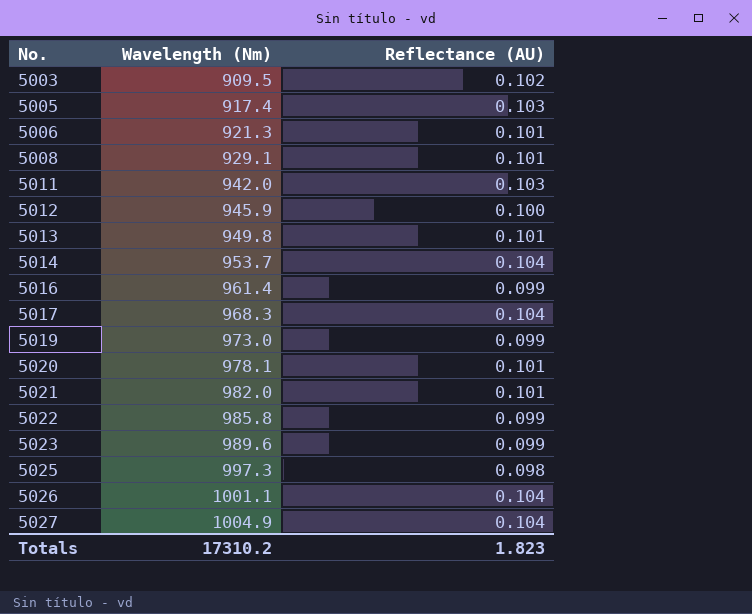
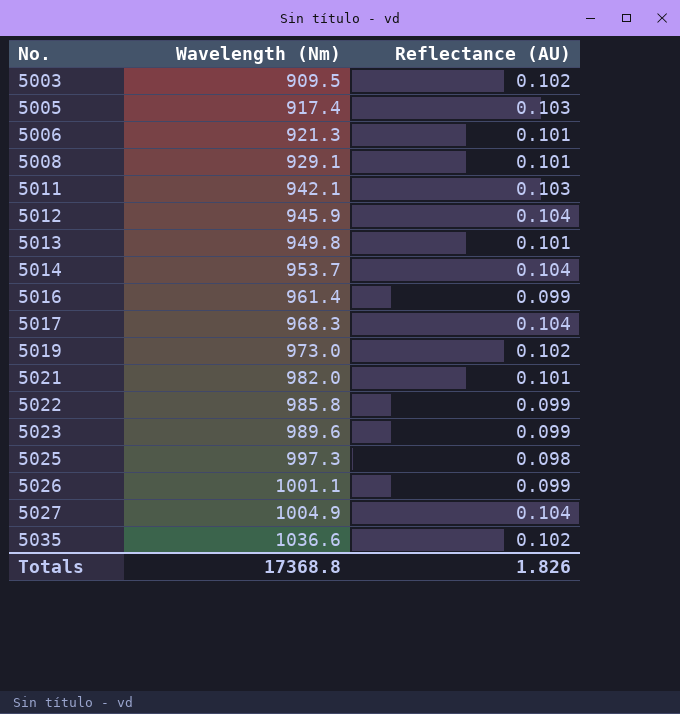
row 5020: 978.1 | 0.101 -> none
5011 | Wavelength (Nm): 942.0 -> 942.1
5012 | Reflectance (AU): 0.100 -> 0.104
5019 | Reflectance (AU): 0.099 -> 0.102
5026 | Reflectance (AU): 0.104 -> 0.099
row 5035: none -> 1036.6 | 0.102
Totals | Wavelength (Nm): 17310.2 -> 17368.8
Totals | Reflectance (AU): 1.823 -> 1.826

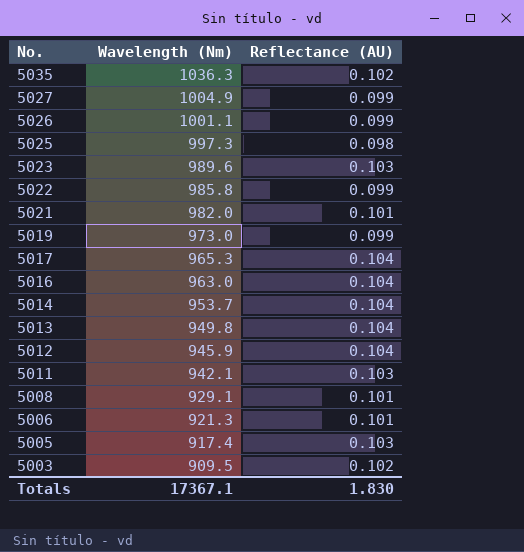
row order: No. ascending -> No. descending
5035 | Wavelength (Nm): 1036.6 -> 1036.3
5027 | Reflectance (AU): 0.104 -> 0.099
5023 | Reflectance (AU): 0.099 -> 0.103
5019 | Reflectance (AU): 0.102 -> 0.099
5017 | Wavelength (Nm): 968.3 -> 965.3
5016 | Wavelength (Nm): 961.4 -> 963.0
5016 | Reflectance (AU): 0.099 -> 0.104
5013 | Reflectance (AU): 0.101 -> 0.104
Totals | Wavelength (Nm): 17368.8 -> 17367.1
Totals | Reflectance (AU): 1.826 -> 1.830

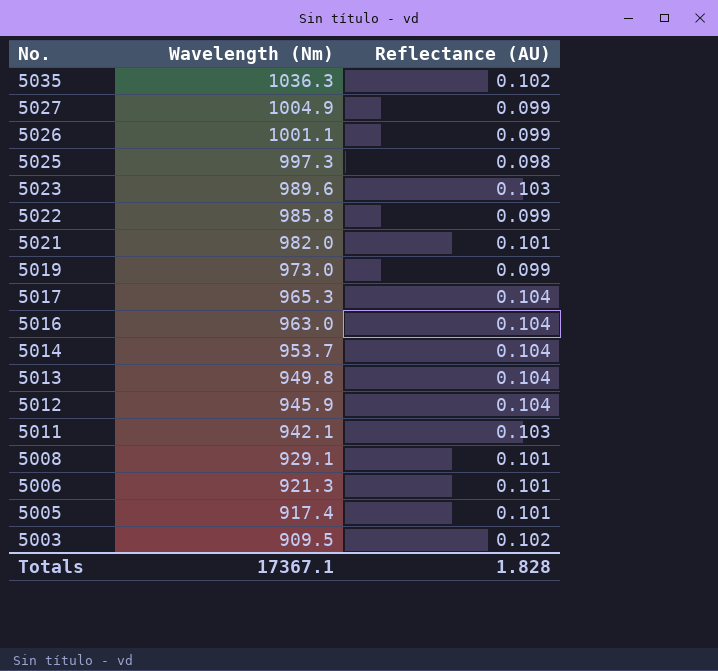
5005 | Reflectance (AU): 0.103 -> 0.101
Totals | Reflectance (AU): 1.830 -> 1.828

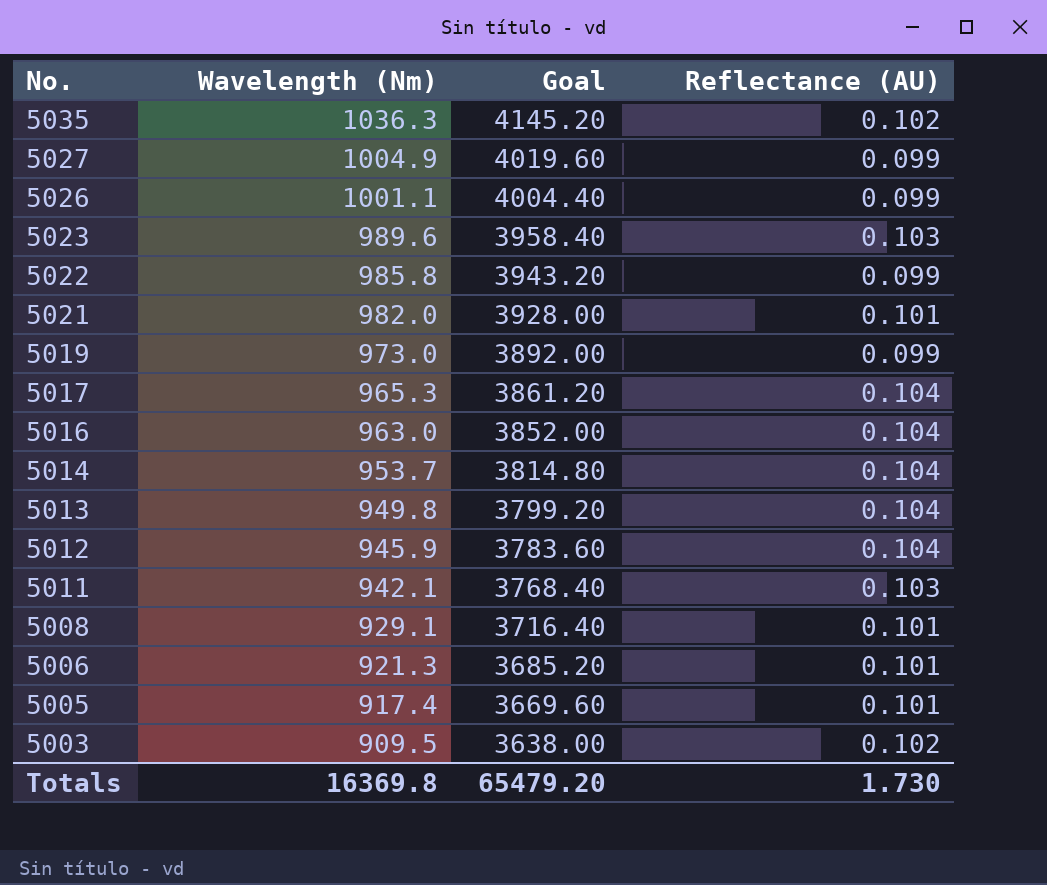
column Goal | formula: none -> [Wavelength (Nm)] * 4
row 5025: 997.3 | 0.098 -> none
Totals | Wavelength (Nm): 17367.1 -> 16369.8
Totals | Reflectance (AU): 1.828 -> 1.730

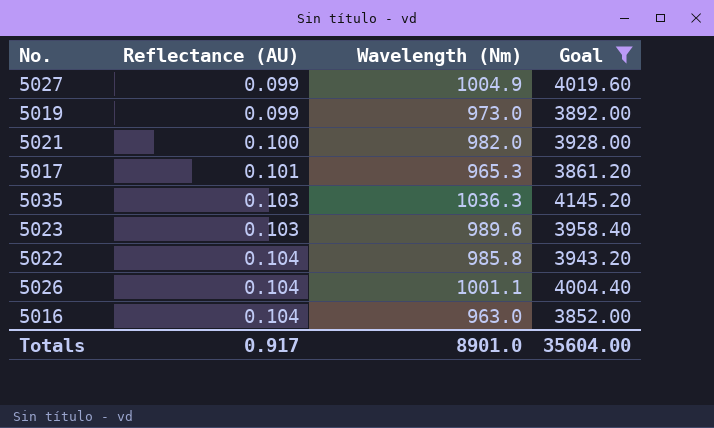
filter: none -> Goal >= 3852.00
row order: No. descending -> Reflectance (AU) ascending
column Reflectance (AU) | position: 4 -> 2
5021 | Reflectance (AU): 0.101 -> 0.100
5017 | Reflectance (AU): 0.104 -> 0.101
5035 | Reflectance (AU): 0.102 -> 0.103
5022 | Reflectance (AU): 0.099 -> 0.104
5026 | Reflectance (AU): 0.099 -> 0.104
Totals | Reflectance (AU): 1.730 -> 0.917
Totals | Wavelength (Nm): 16369.8 -> 8901.0
Totals | Goal: 65479.20 -> 35604.00

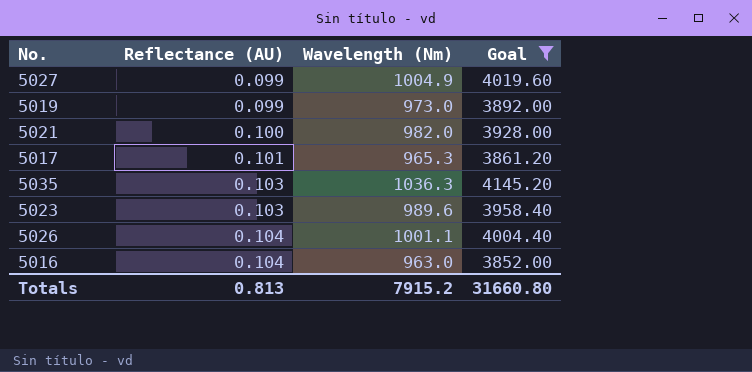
row 5022: 0.104 | 985.8 | 3943.20 -> none
Totals | Reflectance (AU): 0.917 -> 0.813
Totals | Wavelength (Nm): 8901.0 -> 7915.2
Totals | Goal: 35604.00 -> 31660.80

